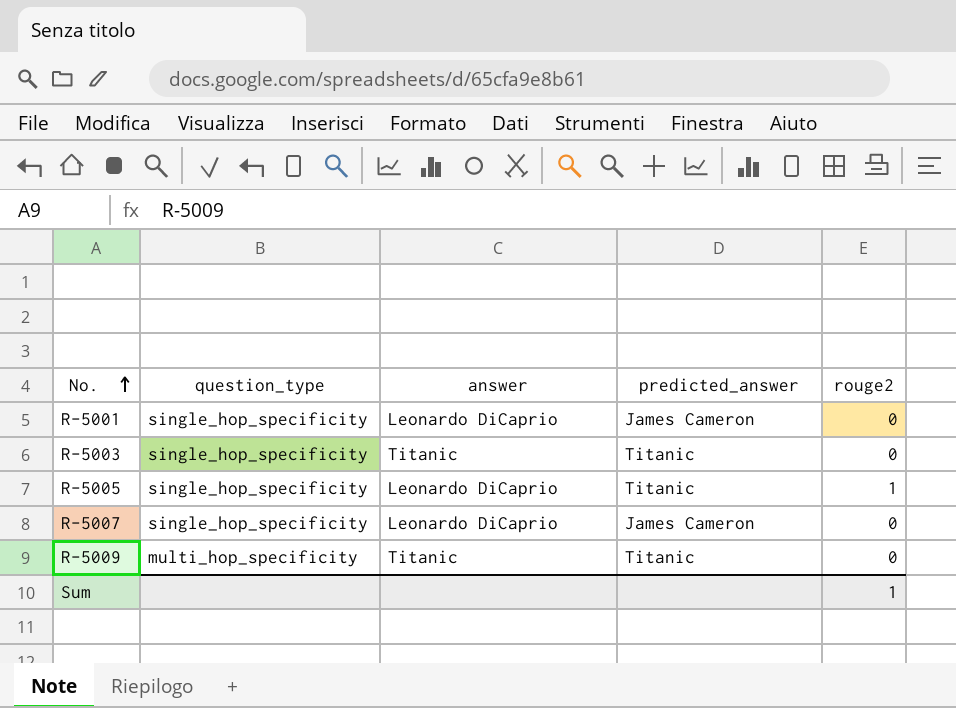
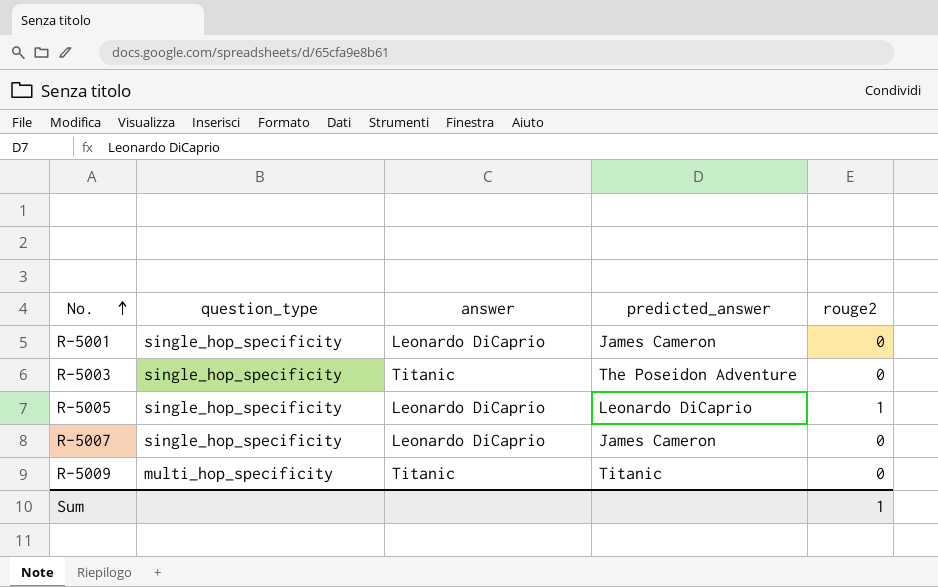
R-5003 | predicted_answer: Titanic -> The Poseidon Adventure
R-5005 | predicted_answer: Titanic -> Leonardo DiCaprio

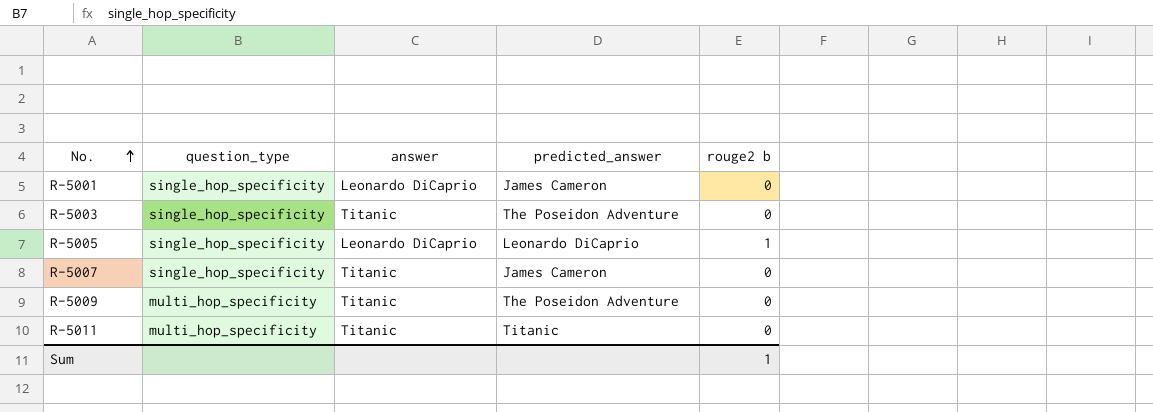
column name: rouge2 -> rouge2 b
R-5007 | answer: Leonardo DiCaprio -> Titanic
R-5009 | predicted_answer: Titanic -> The Poseidon Adventure
row R-5011: none -> multi_hop_specificity | Titanic | Titanic | 0

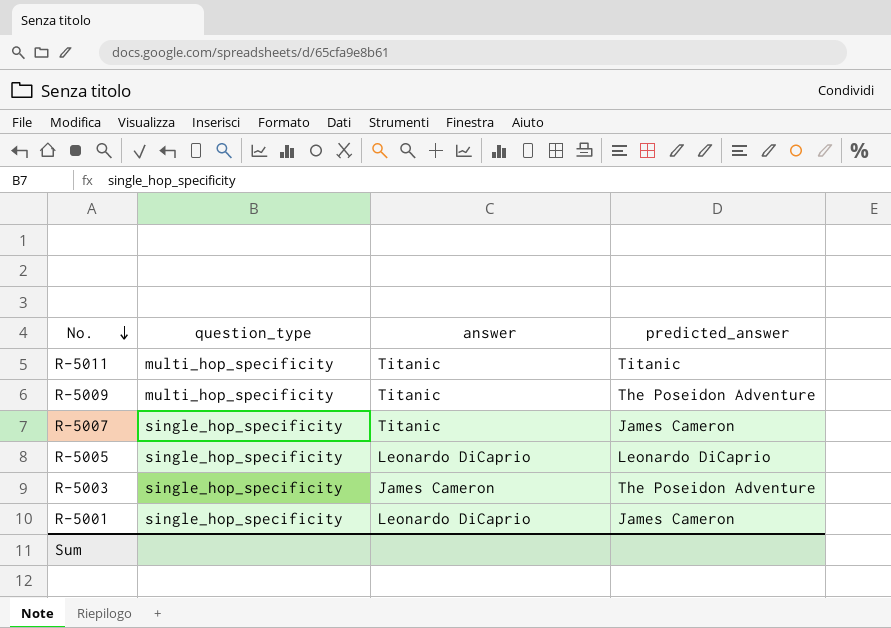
row order: No. ascending -> No. descending
column rouge2 b | position: 5 -> none
R-5003 | answer: Titanic -> James Cameron

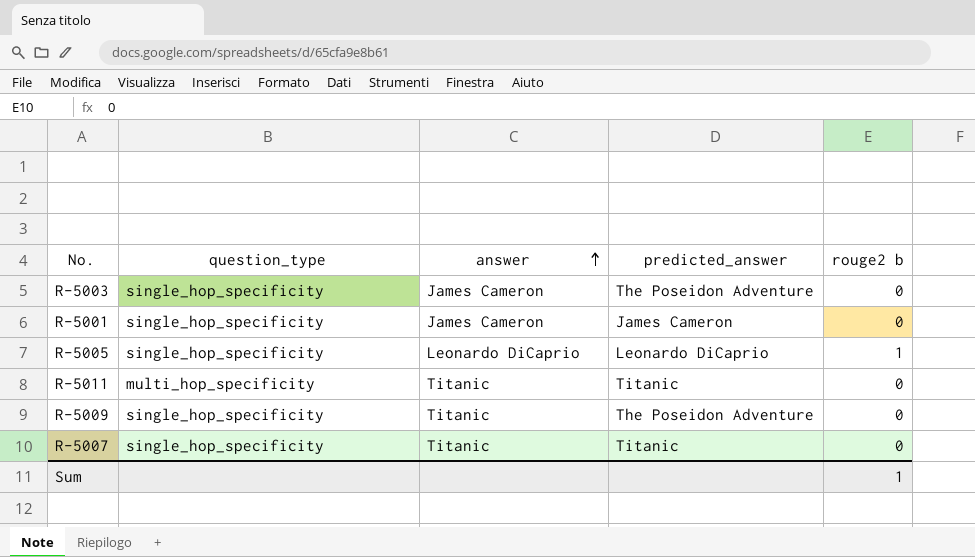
row order: No. descending -> answer ascending
column rouge2 b | position: none -> 5
R-5001 | answer: Leonardo DiCaprio -> James Cameron
R-5009 | question_type: multi_hop_specificity -> single_hop_specificity
R-5007 | predicted_answer: James Cameron -> Titanic

